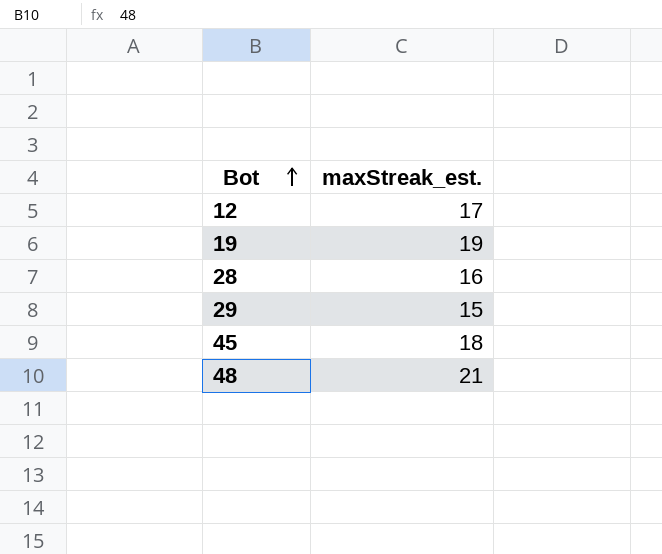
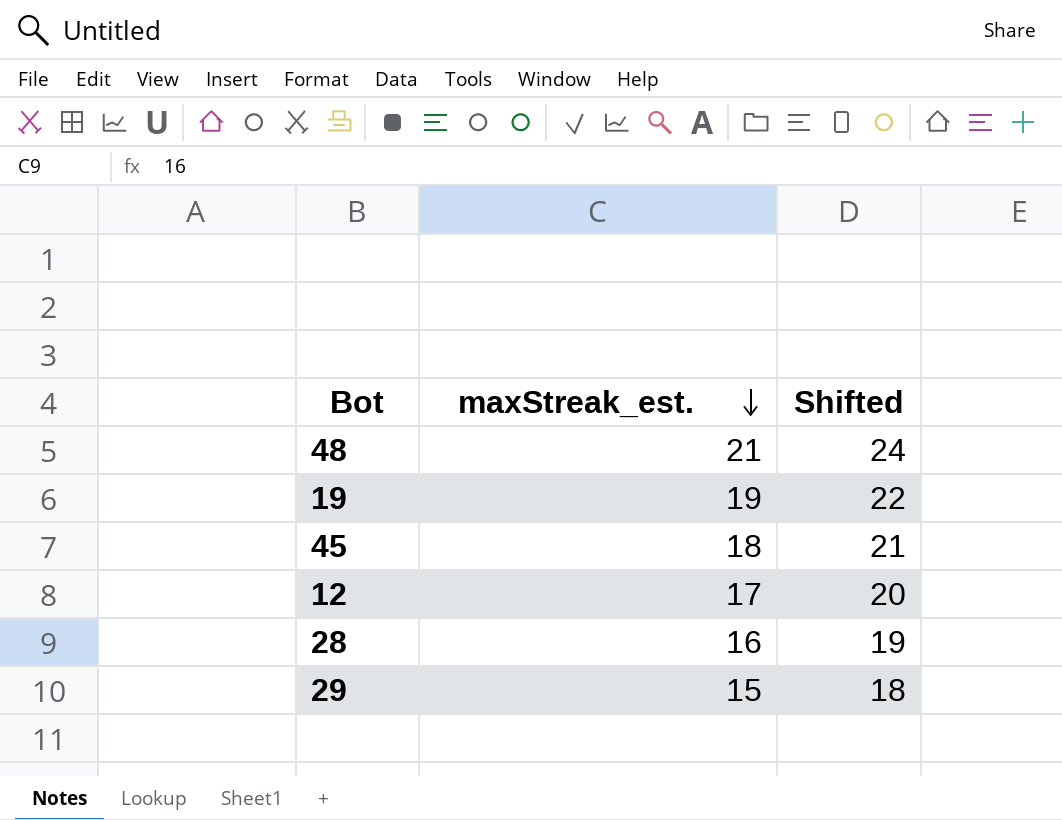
row order: Bot ascending -> maxStreak_est. descending
column Shifted | formula: none -> [maxStreak_est.] + 3

